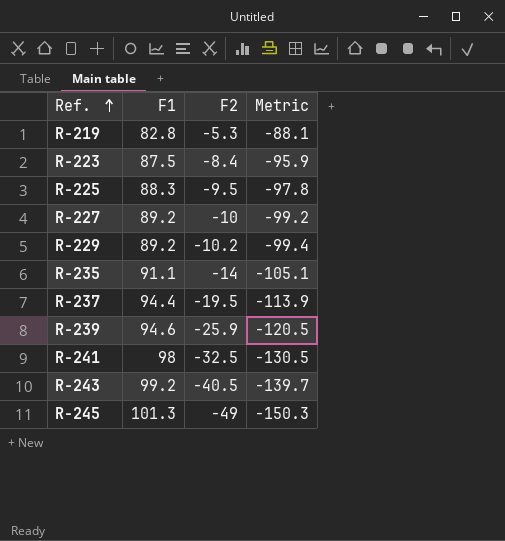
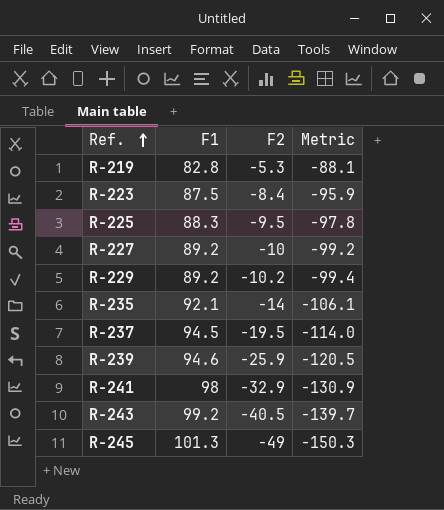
R-235 | F1: 91.1 -> 92.1
R-235 | Metric: -105.1 -> -106.1
R-237 | F1: 94.4 -> 94.5
R-237 | Metric: -113.9 -> -114.0
R-241 | F2: -32.5 -> -32.9
R-241 | Metric: -130.5 -> -130.9

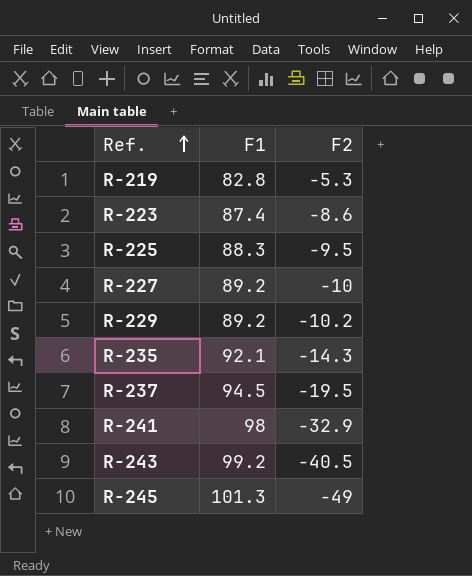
column Metric | formula: [F2] - [F1] -> none
row R-239: 94.6 | -25.9 | -120.5 -> none
R-223 | F1: 87.5 -> 87.4
R-223 | F2: -8.4 -> -8.6
R-235 | F2: -14 -> -14.3

